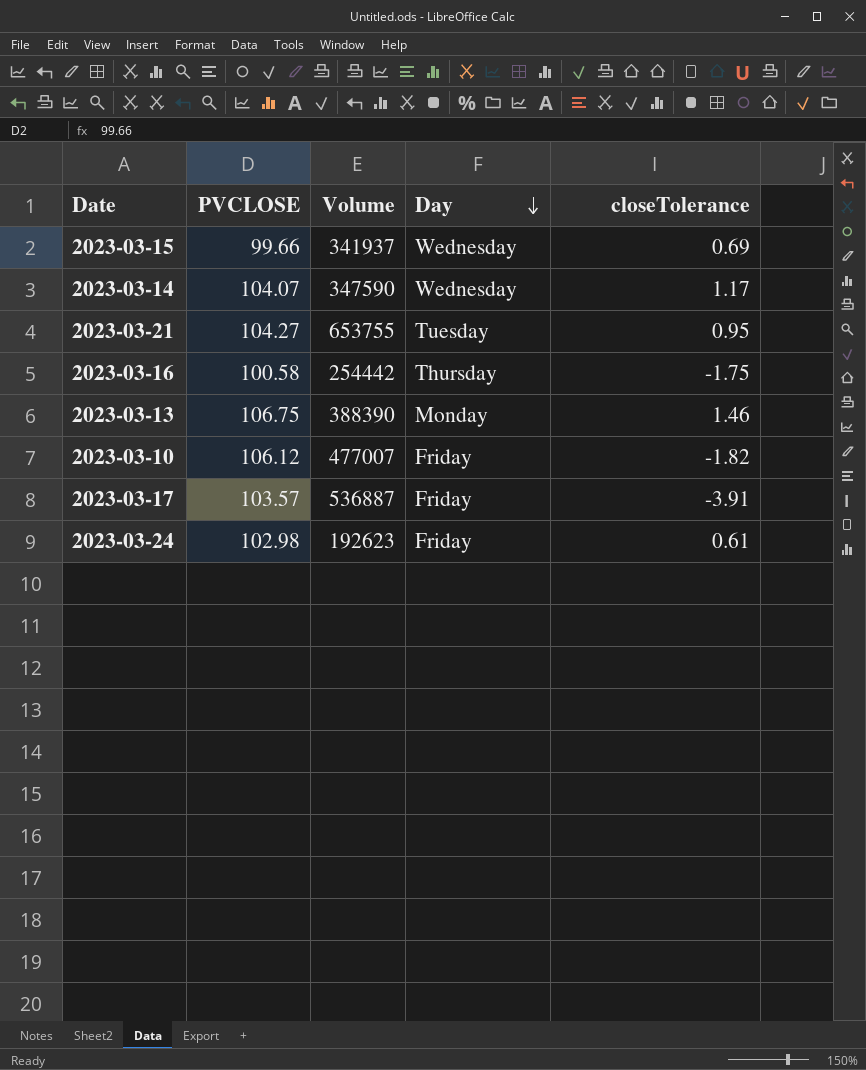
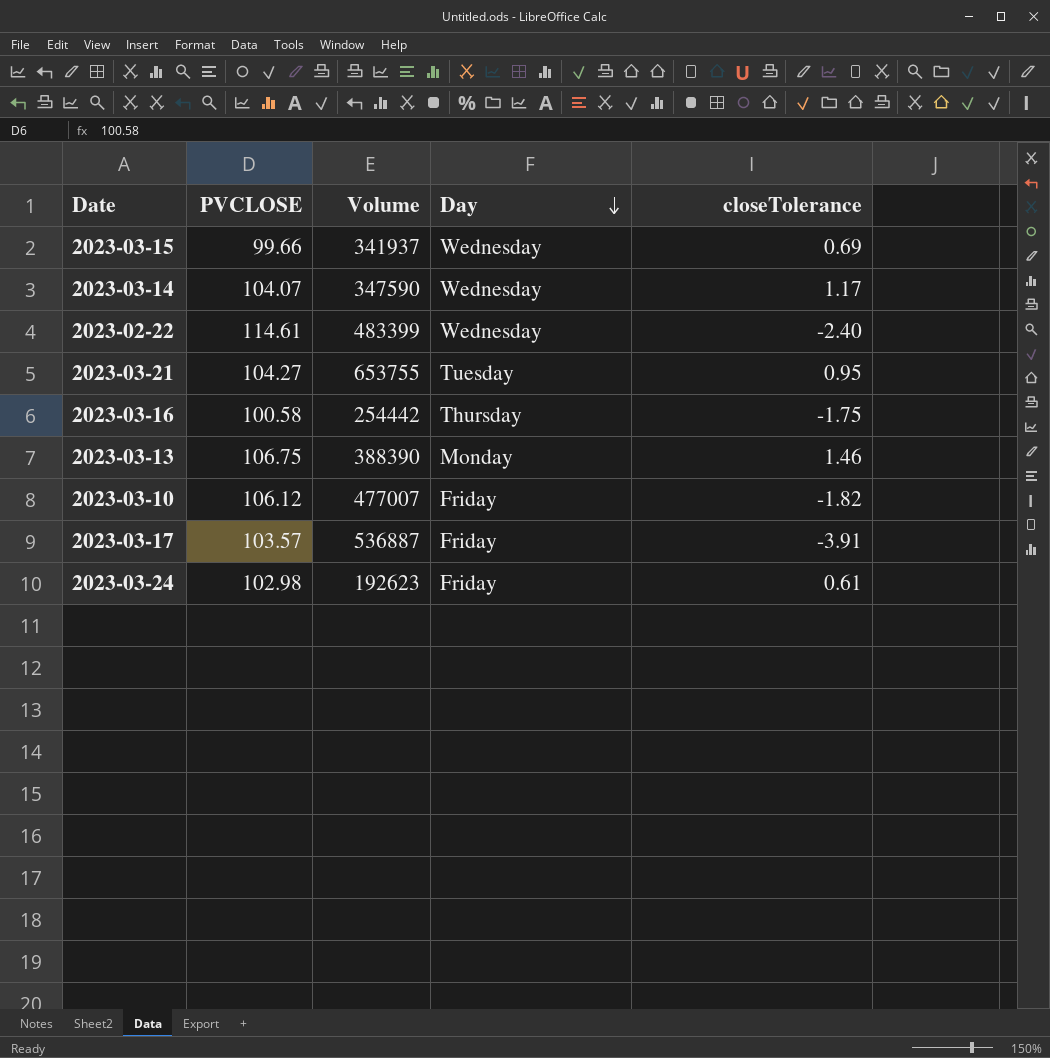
row 2023-02-22: none -> 114.61 | 483399 | Wednesday | -2.40

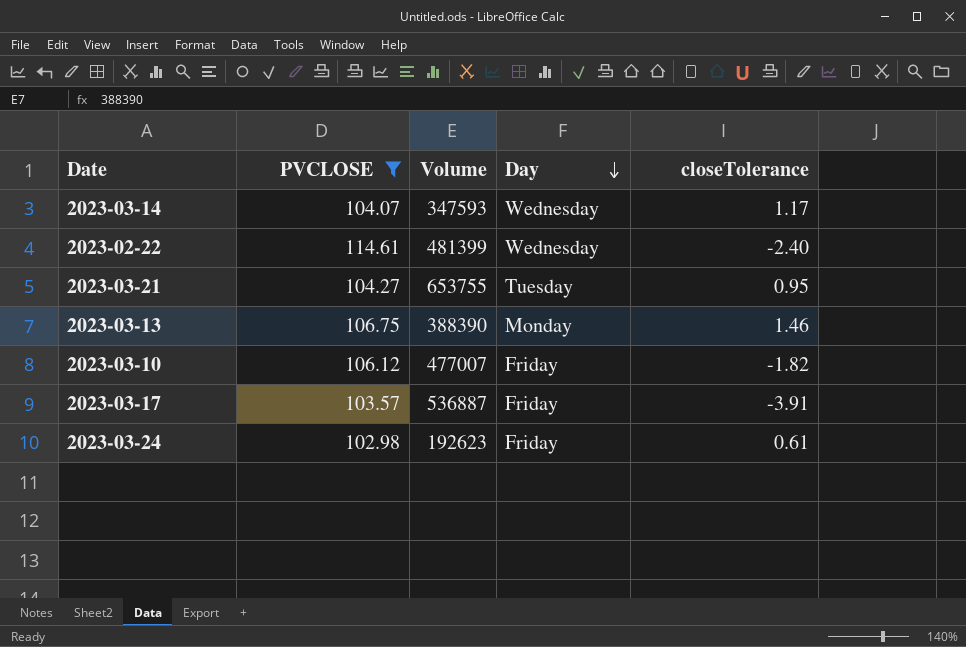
filter: none -> PVCLOSE >= 102.98
2023-03-14 | Volume: 347590 -> 347593
2023-02-22 | Volume: 483399 -> 481399

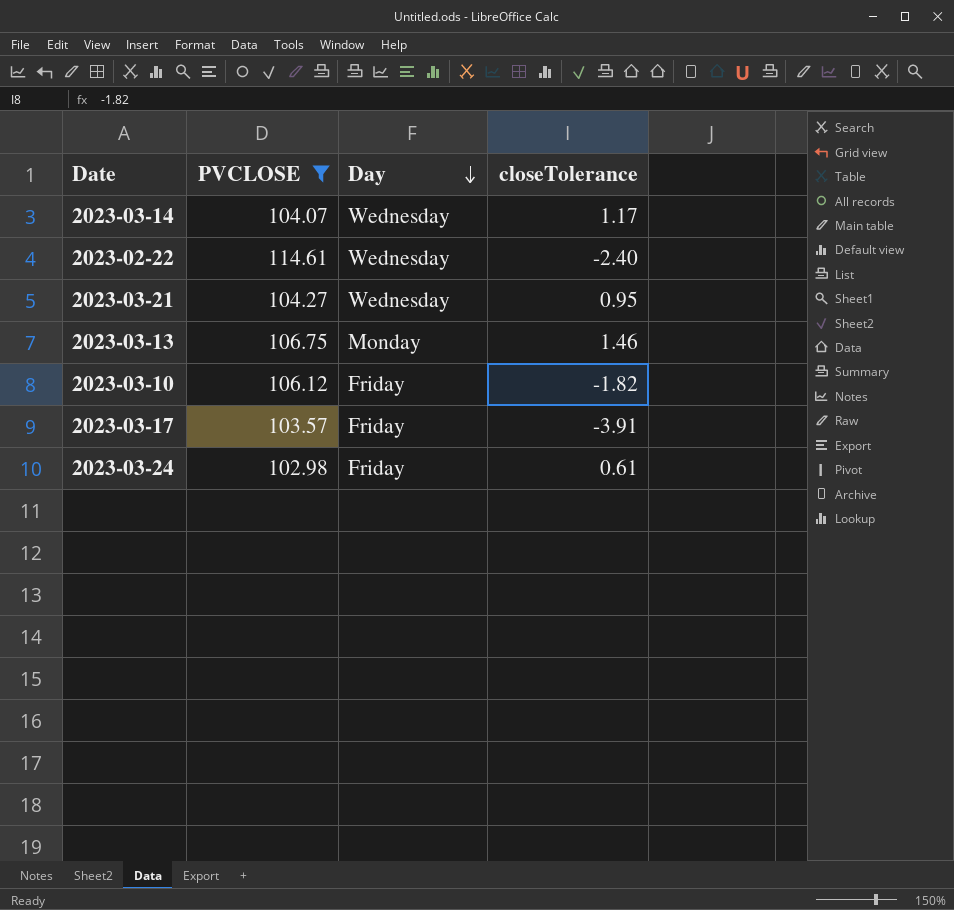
column Volume | position: 3 -> none
2023-03-21 | Day: Tuesday -> Wednesday

